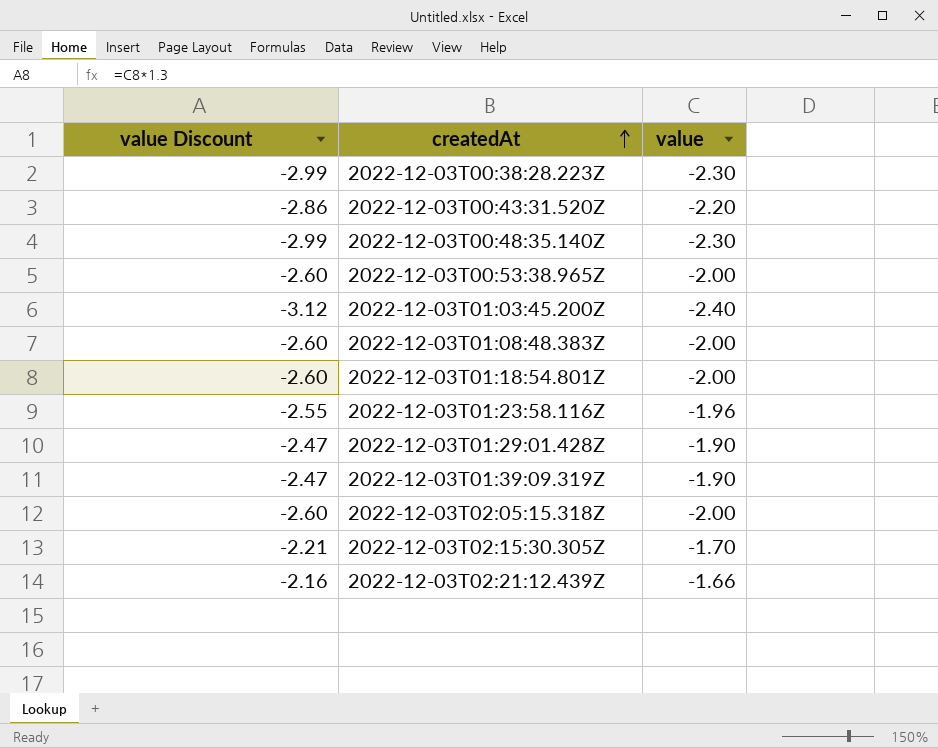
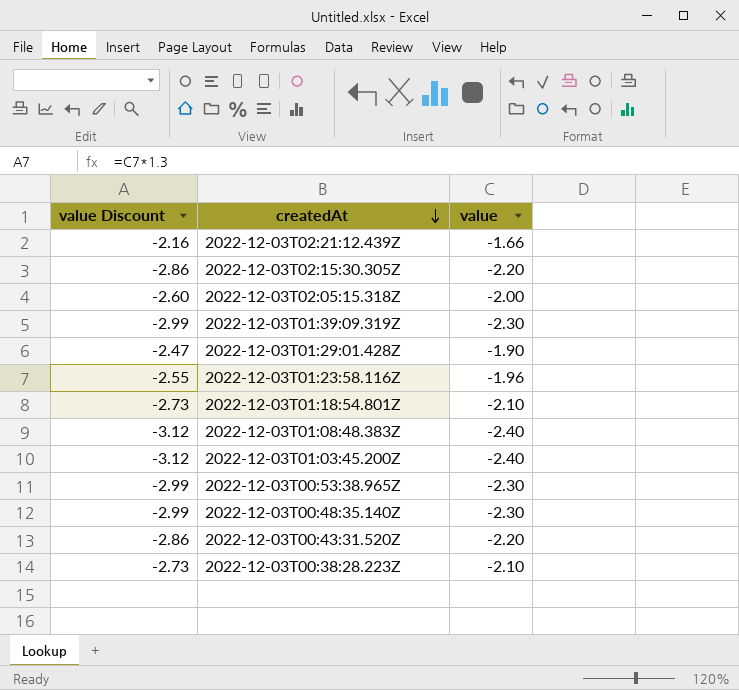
row order: createdAt ascending -> createdAt descending
2022-12-03T02:15:30.305Z | value Discount: -2.21 -> -2.86
2022-12-03T02:15:30.305Z | value: -1.70 -> -2.20
2022-12-03T01:39:09.319Z | value Discount: -2.47 -> -2.99
2022-12-03T01:39:09.319Z | value: -1.90 -> -2.30
2022-12-03T01:18:54.801Z | value Discount: -2.60 -> -2.73
2022-12-03T01:18:54.801Z | value: -2.00 -> -2.10
2022-12-03T01:08:48.383Z | value Discount: -2.60 -> -3.12
2022-12-03T01:08:48.383Z | value: -2.00 -> -2.40
2022-12-03T00:53:38.965Z | value Discount: -2.60 -> -2.99
2022-12-03T00:53:38.965Z | value: -2.00 -> -2.30
2022-12-03T00:38:28.223Z | value Discount: -2.99 -> -2.73
2022-12-03T00:38:28.223Z | value: -2.30 -> -2.10

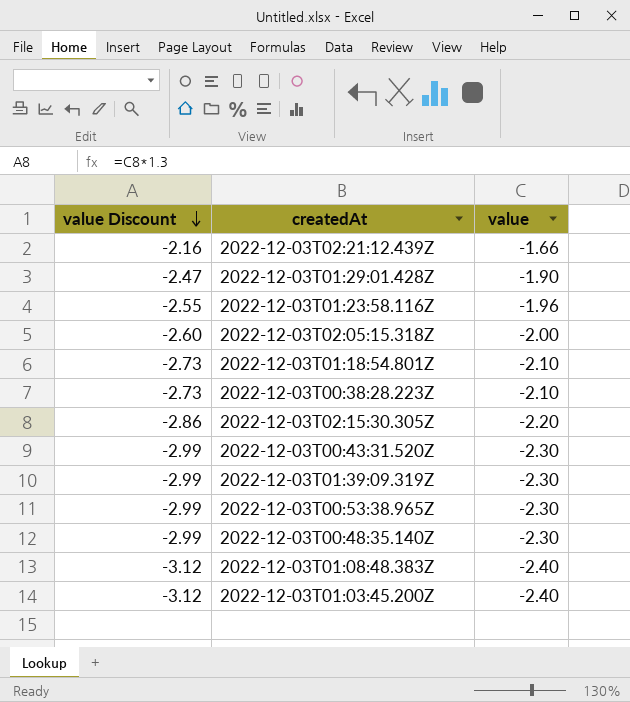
row order: createdAt descending -> value Discount descending
2022-12-03T00:43:31.520Z | value Discount: -2.86 -> -2.99
2022-12-03T00:43:31.520Z | value: -2.20 -> -2.30

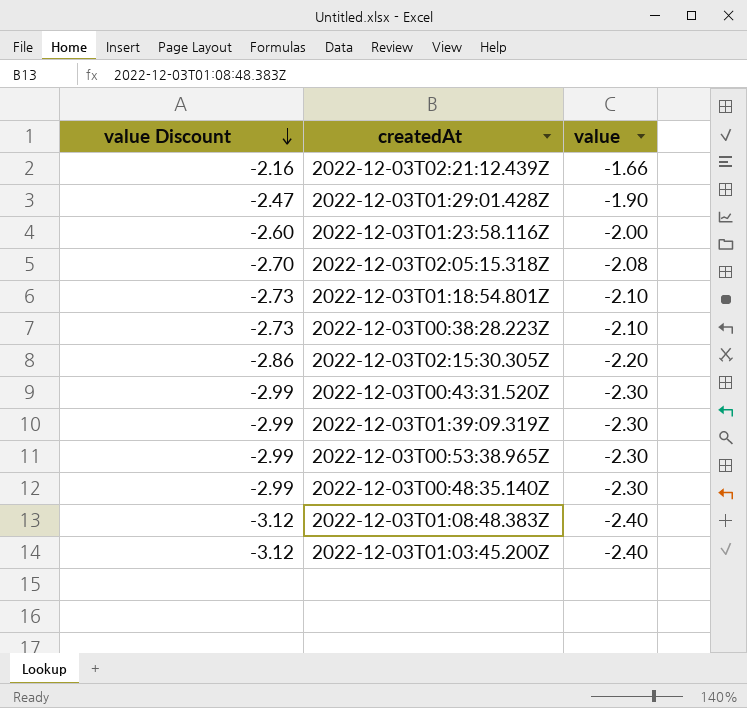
2022-12-03T01:23:58.116Z | value Discount: -2.55 -> -2.60
2022-12-03T01:23:58.116Z | value: -1.96 -> -2.00
2022-12-03T02:05:15.318Z | value Discount: -2.60 -> -2.70
2022-12-03T02:05:15.318Z | value: -2.00 -> -2.08

